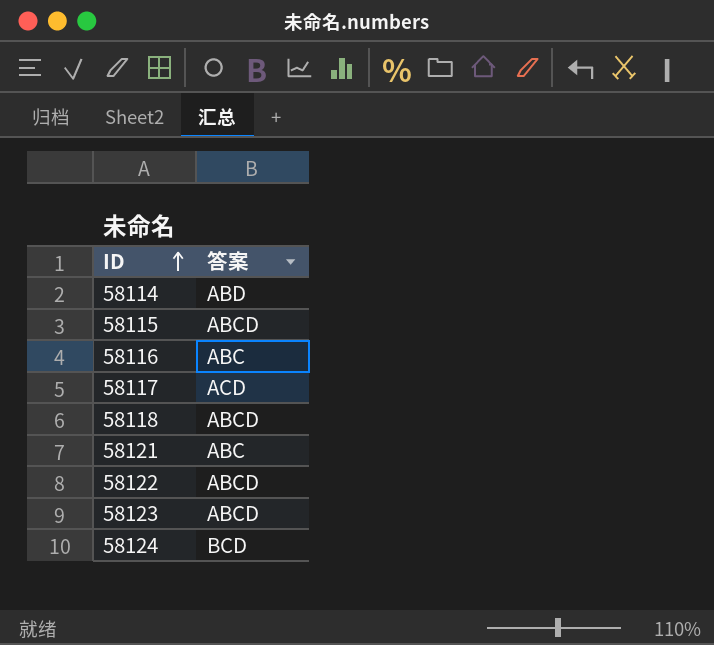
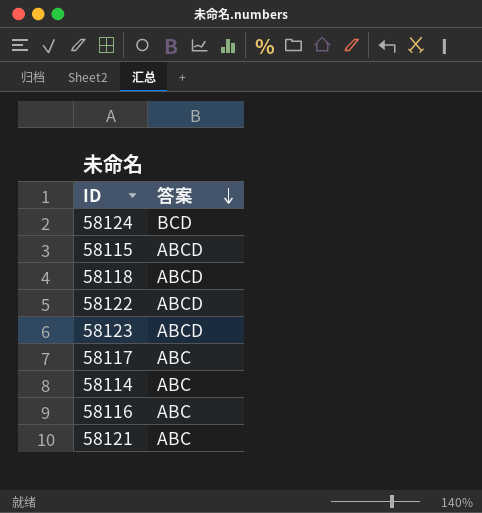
row order: ID ascending -> 答案 descending
58117 | 答案: ACD -> ABC
58114 | 答案: ABD -> ABC

